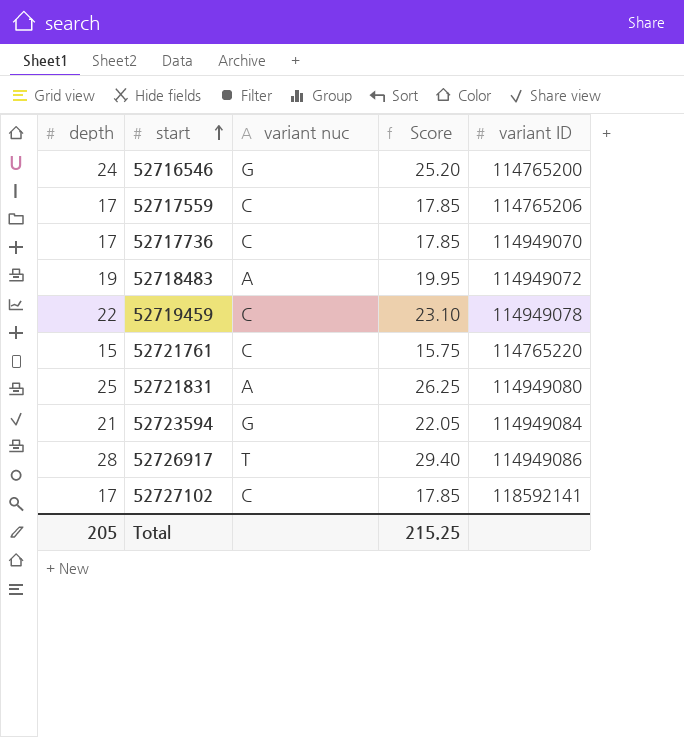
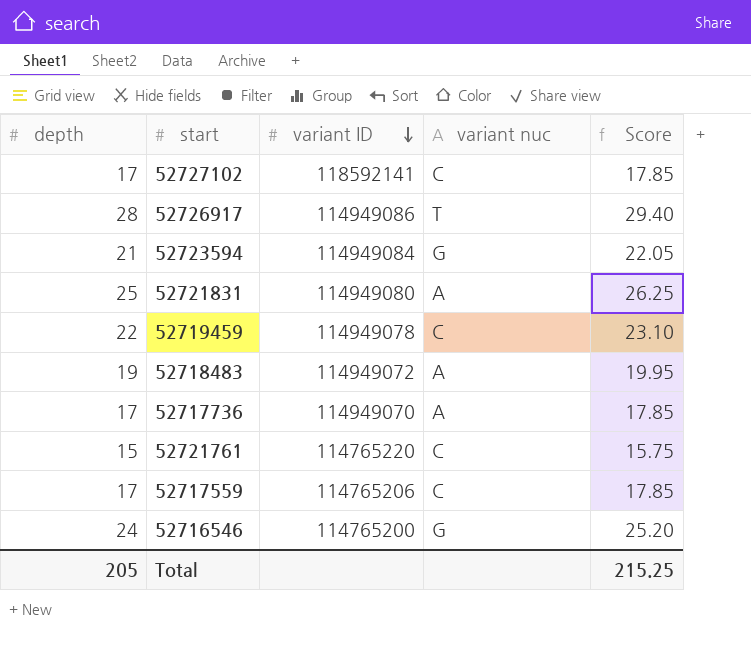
row order: start ascending -> variant ID descending
column variant ID | position: 5 -> 3
52717736 | variant nuc: C -> A

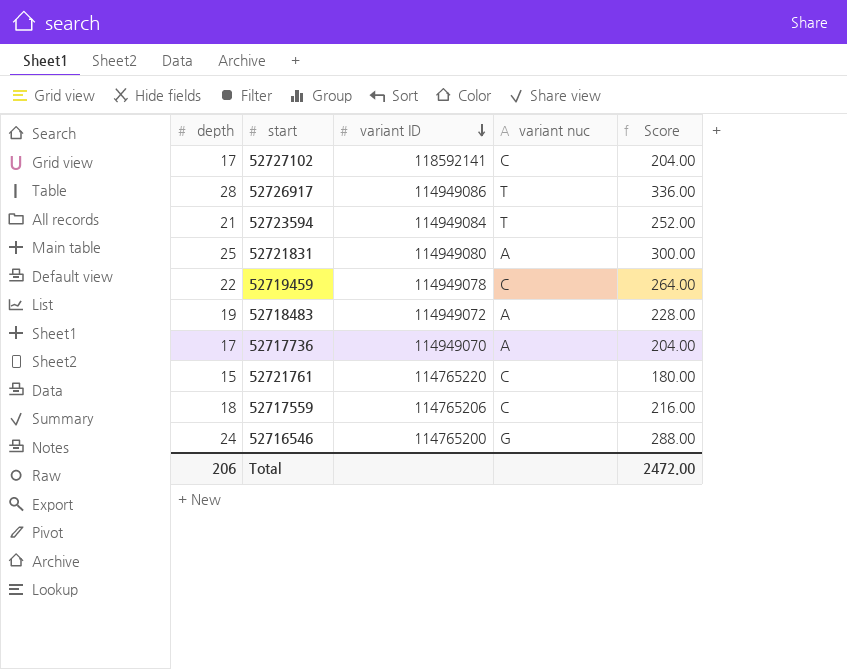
column Score | formula: [depth] * 1.05 -> [depth] * 12
52723594 | variant nuc: G -> T
52717559 | depth: 17 -> 18
Total | depth: 205 -> 206
Total | Score: 215.25 -> 2472.00

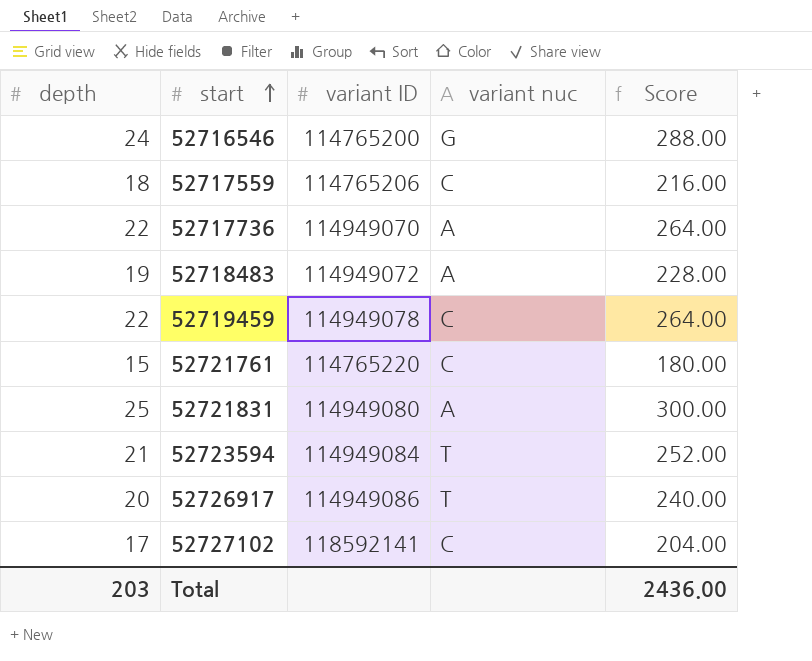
row order: variant ID descending -> start ascending
52717736 | depth: 17 -> 22
52717736 | Score: 204.00 -> 264.00
52726917 | depth: 28 -> 20
52726917 | Score: 336.00 -> 240.00
Total | depth: 206 -> 203
Total | Score: 2472.00 -> 2436.00

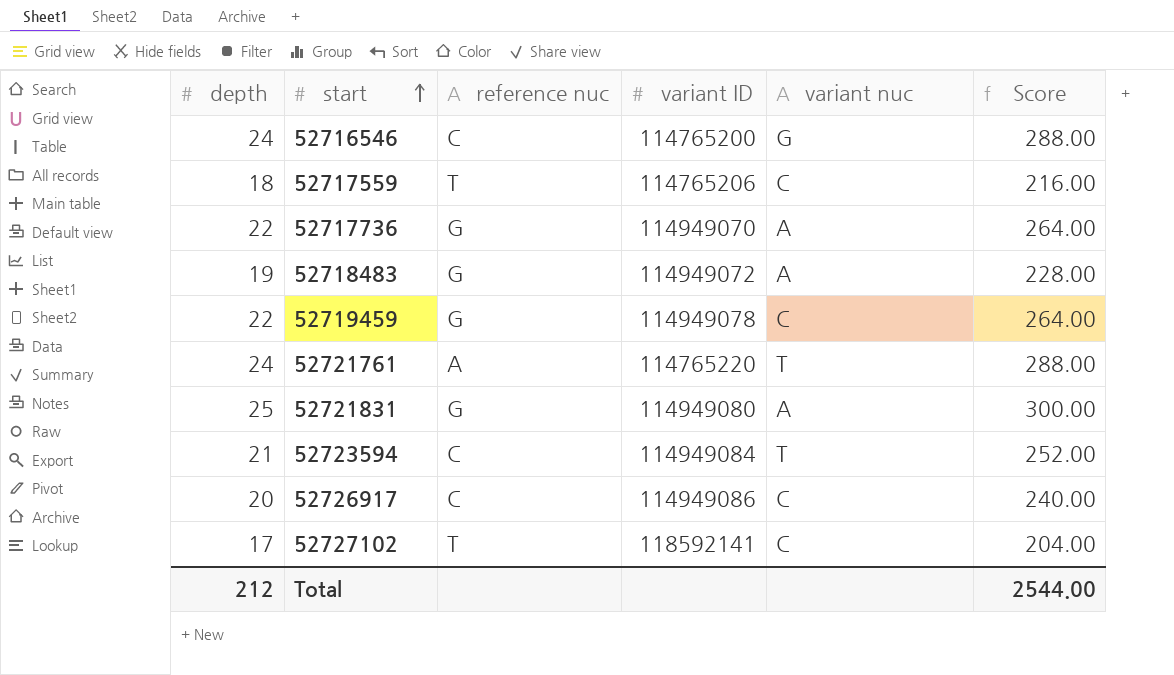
column reference nuc | position: none -> 3
52721761 | depth: 15 -> 24
52721761 | variant nuc: C -> T
52721761 | Score: 180.00 -> 288.00
52726917 | variant nuc: T -> C
Total | depth: 203 -> 212
Total | Score: 2436.00 -> 2544.00

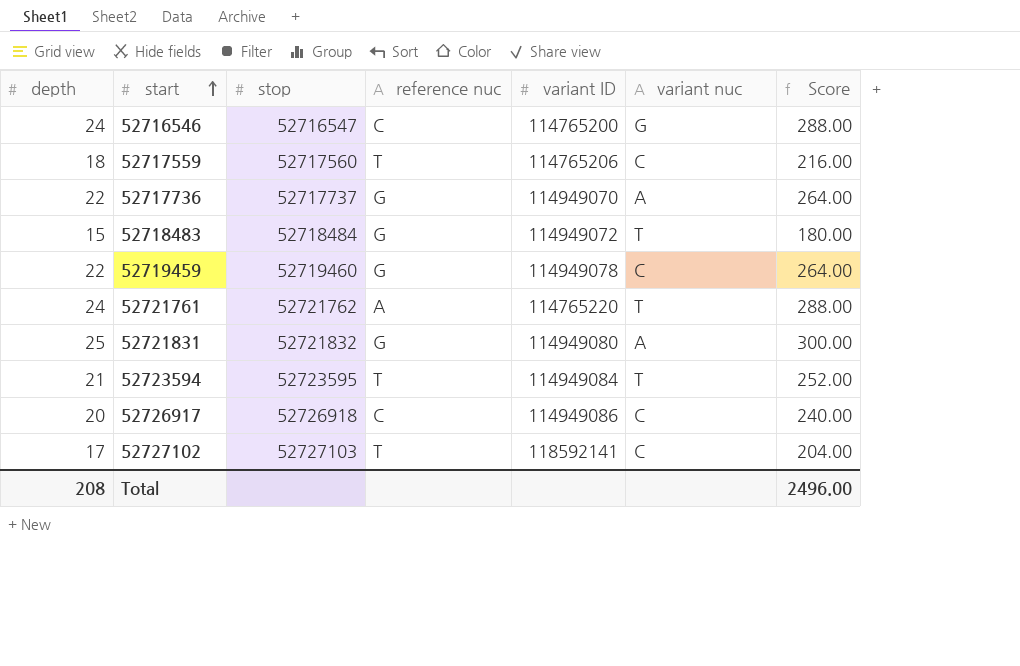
column stop | position: none -> 3
52718483 | depth: 19 -> 15
52718483 | variant nuc: A -> T
52718483 | Score: 228.00 -> 180.00
52723594 | reference nuc: C -> T
Total | depth: 212 -> 208
Total | Score: 2544.00 -> 2496.00

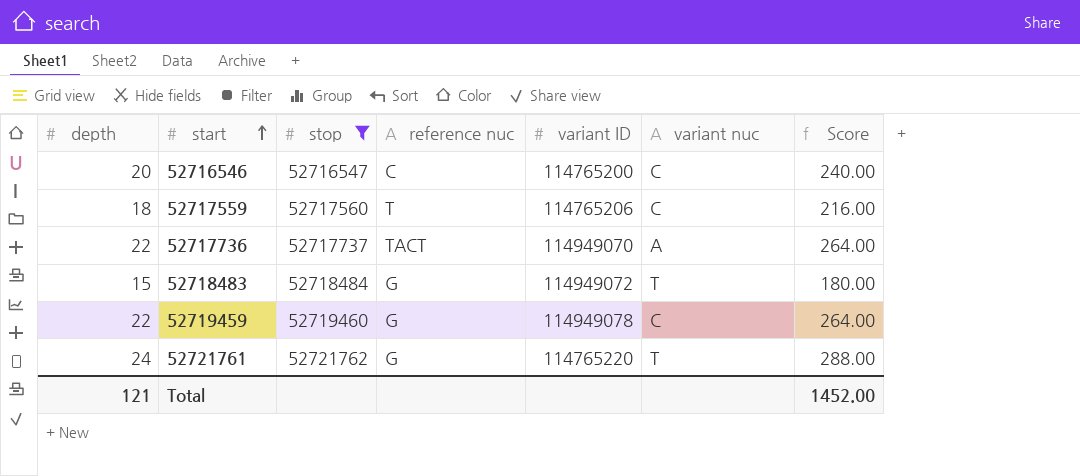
filter: none -> stop <= 52721762
52716546 | depth: 24 -> 20
52716546 | variant nuc: G -> C
52716546 | Score: 288.00 -> 240.00
52717736 | reference nuc: G -> TACT
52721761 | reference nuc: A -> G
Total | depth: 208 -> 121
Total | Score: 2496.00 -> 1452.00

